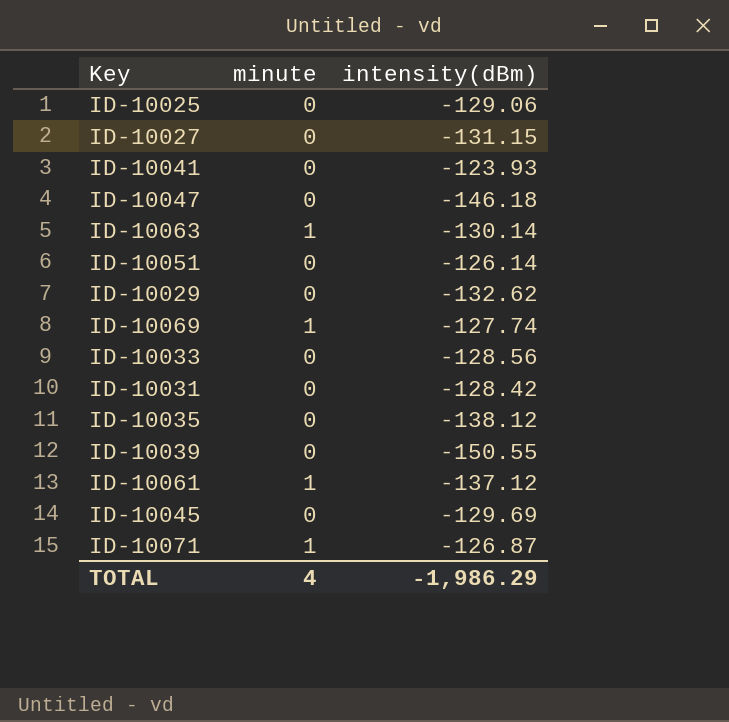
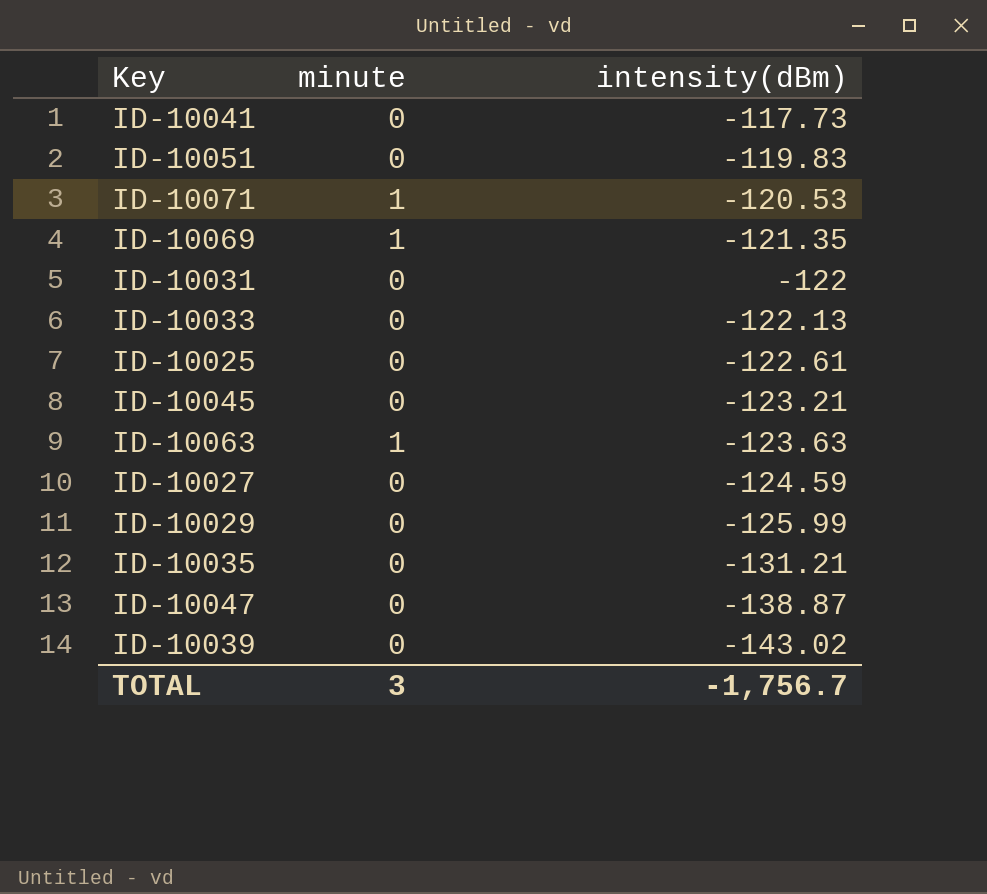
row order: none -> intensity(dBm) descending
row ID-10061: 1 | -137.12 -> none
ID-10041 | intensity(dBm): -123.93 -> -117.73
ID-10051 | intensity(dBm): -126.14 -> -119.83
ID-10071 | intensity(dBm): -126.87 -> -120.53
ID-10069 | intensity(dBm): -127.74 -> -121.35
ID-10031 | intensity(dBm): -128.42 -> -122
ID-10033 | intensity(dBm): -128.56 -> -122.13
ID-10025 | intensity(dBm): -129.06 -> -122.61
ID-10045 | intensity(dBm): -129.69 -> -123.21
ID-10063 | intensity(dBm): -130.14 -> -123.63
ID-10027 | intensity(dBm): -131.15 -> -124.59
ID-10029 | intensity(dBm): -132.62 -> -125.99
ID-10035 | intensity(dBm): -138.12 -> -131.21
ID-10047 | intensity(dBm): -146.18 -> -138.87
ID-10039 | intensity(dBm): -150.55 -> -143.02
TOTAL | minute: 4 -> 3
TOTAL | intensity(dBm): -1,986.29 -> -1,756.7

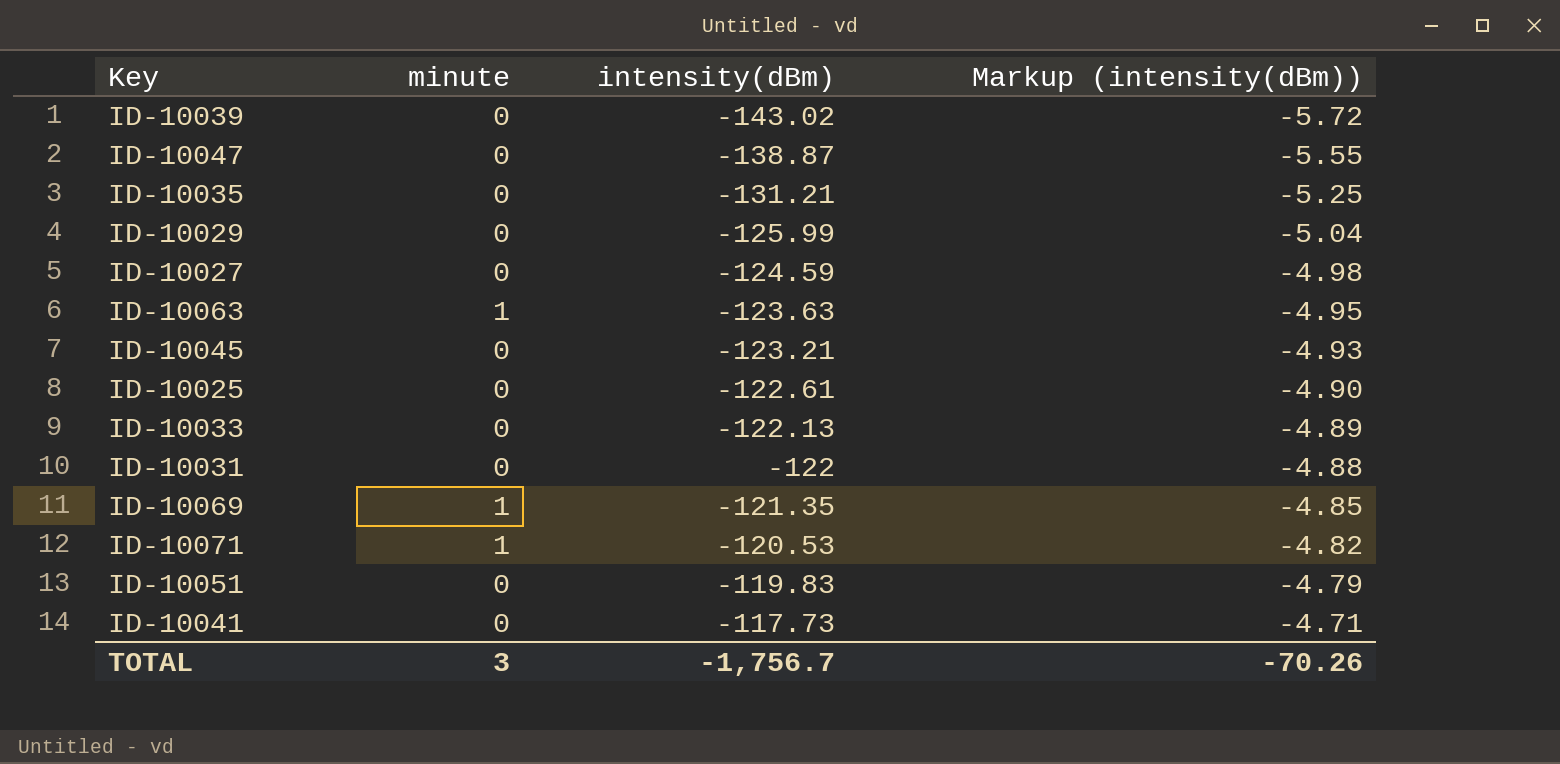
row order: intensity(dBm) descending -> intensity(dBm) ascending
column Markup (intensity(dBm)) | formula: none -> [intensity(dBm)] * 0.04

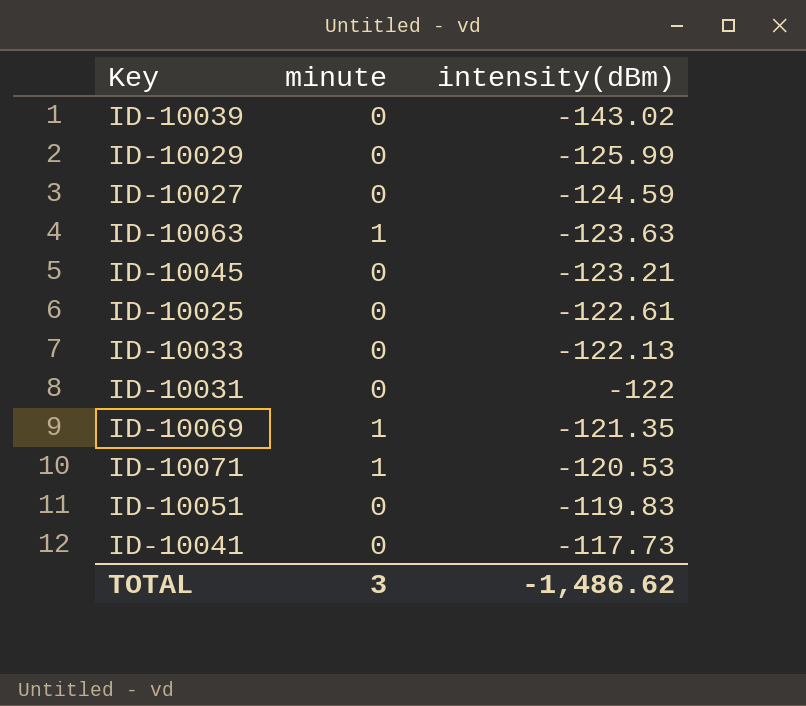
column Markup (intensity(dBm)) | formula: [intensity(dBm)] * 0.04 -> none
row ID-10047: 0 | -138.87 | -5.55 -> none
row ID-10035: 0 | -131.21 | -5.25 -> none
TOTAL | intensity(dBm): -1,756.7 -> -1,486.62

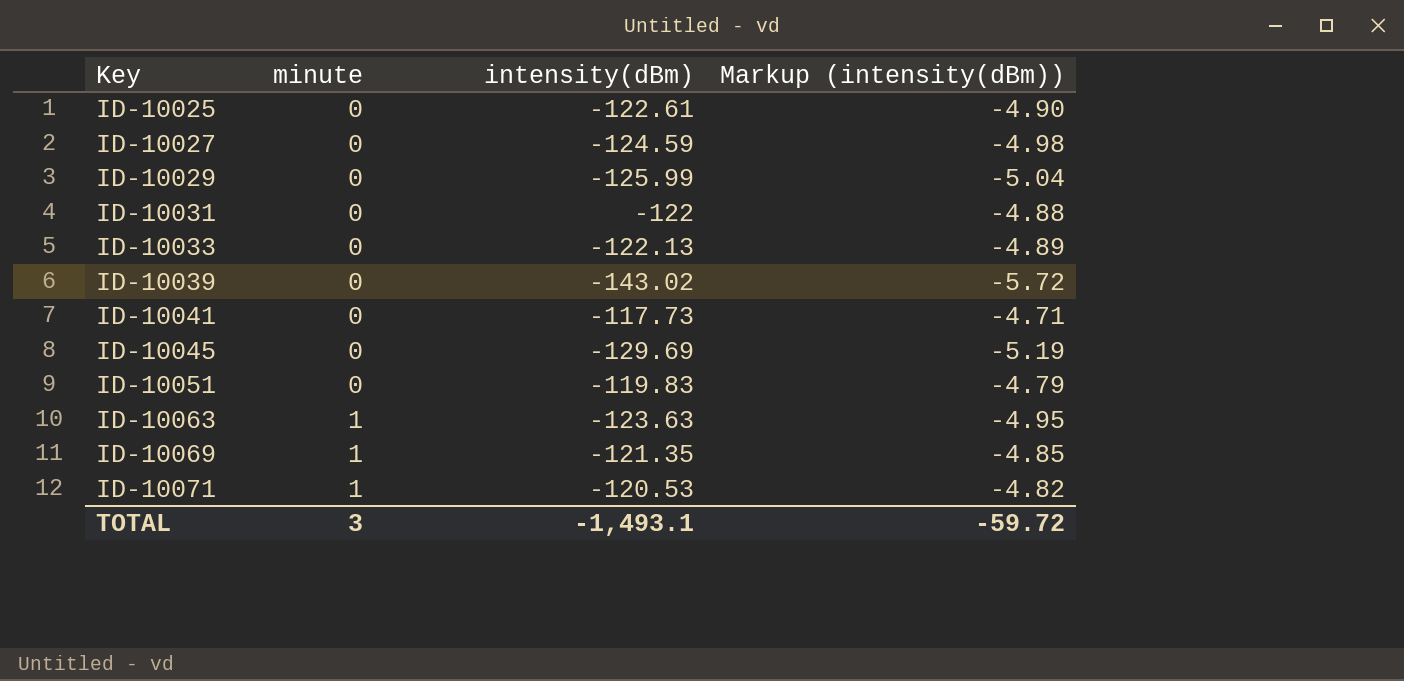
row order: intensity(dBm) ascending -> Key ascending
column Markup (intensity(dBm)) | formula: none -> [intensity(dBm)] * 0.04
ID-10045 | intensity(dBm): -123.21 -> -129.69
TOTAL | intensity(dBm): -1,486.62 -> -1,493.1

